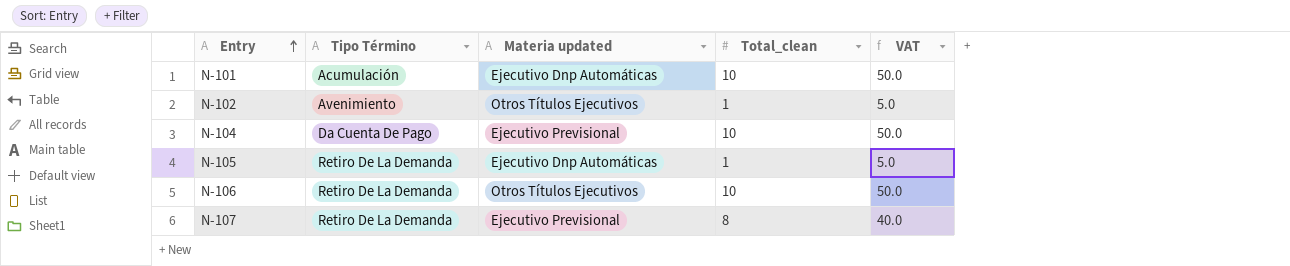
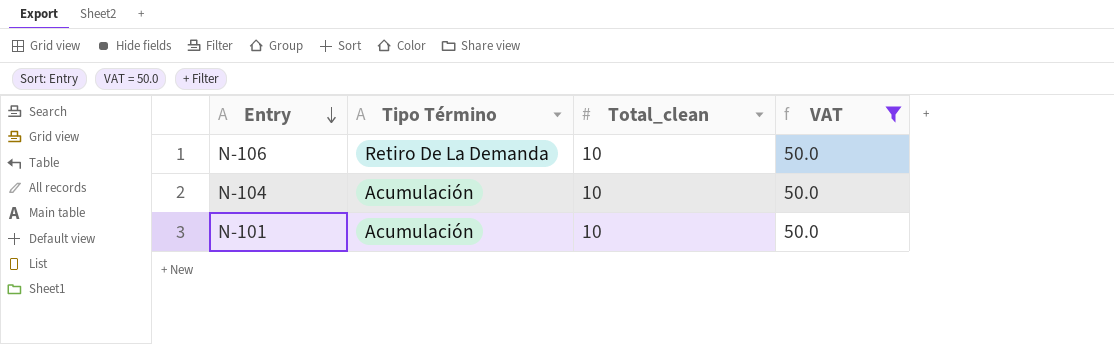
filter: none -> VAT = 50.0
row order: Entry ascending -> Entry descending
column Materia updated | position: 3 -> none
N-104 | Tipo Término: Da Cuenta De Pago -> Acumulación

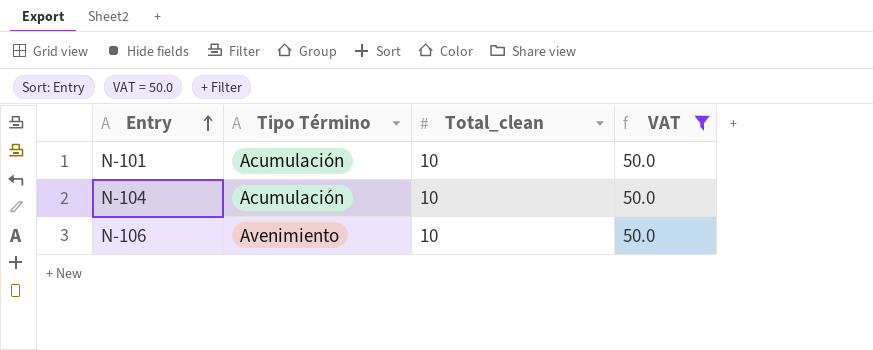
row order: Entry descending -> Entry ascending
N-106 | Tipo Término: Retiro De La Demanda -> Avenimiento

